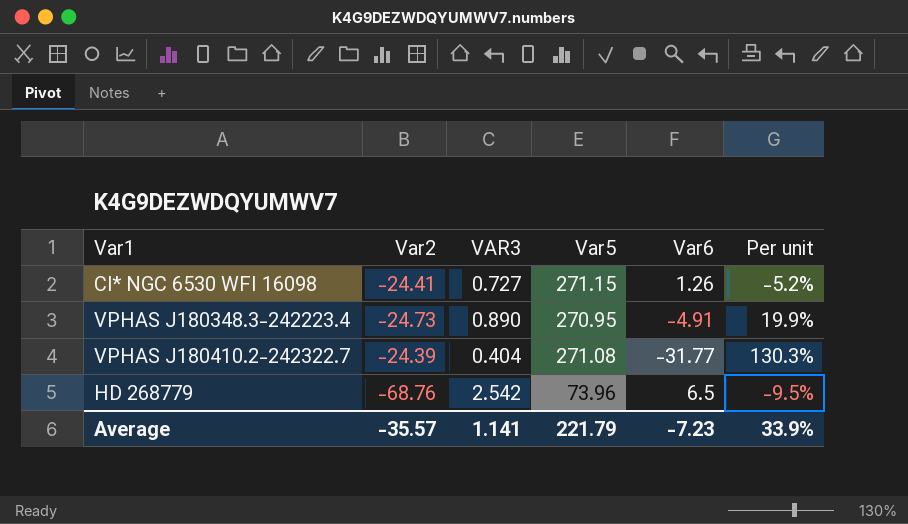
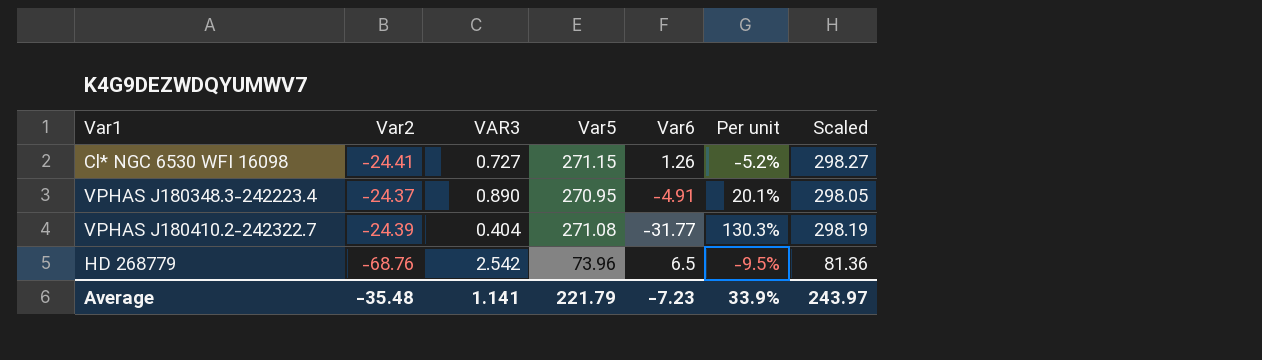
column Scaled | formula: none -> [Var5] * 1.1
VPHAS J180348.3-242223.4 | Var2: -24.73 -> -24.37
VPHAS J180348.3-242223.4 | Per unit: 19.9% -> 20.1%
Average | Var2: -35.57 -> -35.48

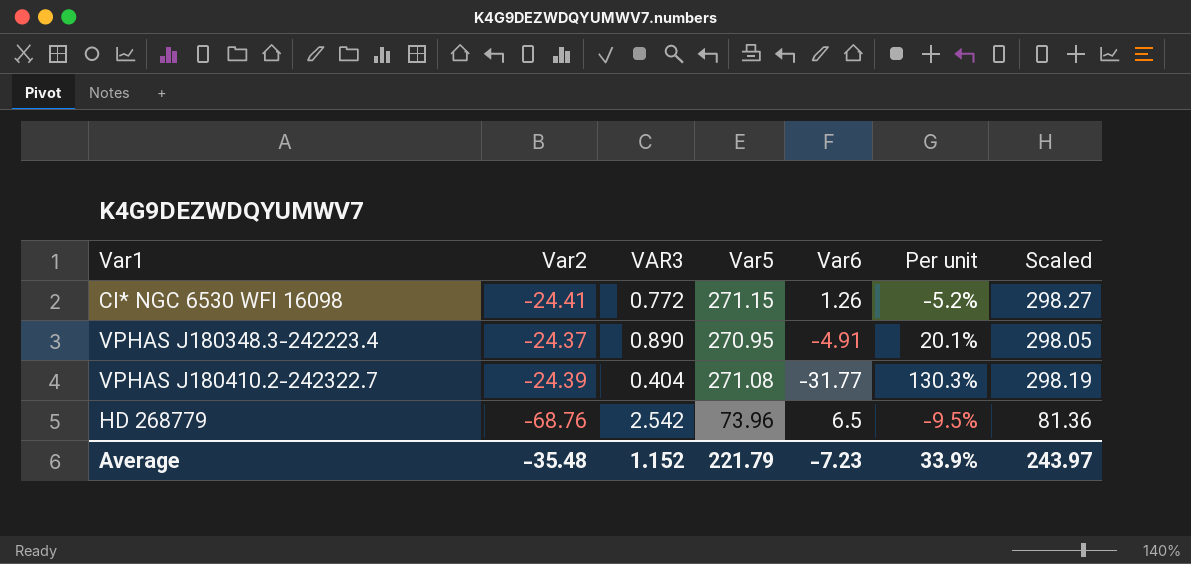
Cl* NGC 6530 WFI 16098 | VAR3: 0.727 -> 0.772
Average | VAR3: 1.141 -> 1.152

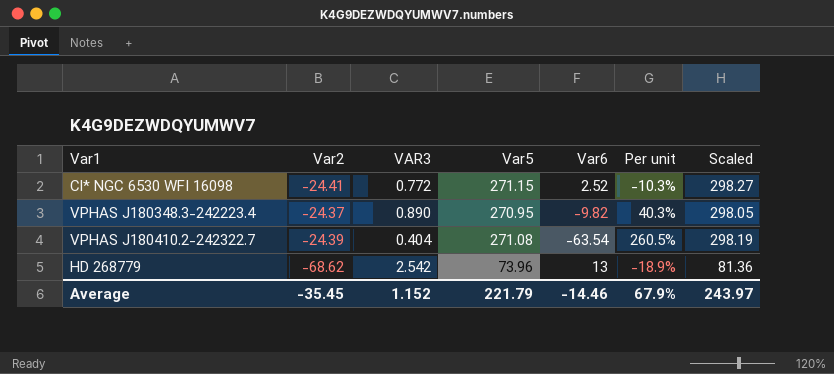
Cl* NGC 6530 WFI 16098 | Var6: 1.26 -> 2.52
Cl* NGC 6530 WFI 16098 | Per unit: -5.2% -> -10.3%
VPHAS J180348.3-242223.4 | Var6: -4.91 -> -9.82
VPHAS J180348.3-242223.4 | Per unit: 20.1% -> 40.3%
VPHAS J180410.2-242322.7 | Var6: -31.77 -> -63.54
VPHAS J180410.2-242322.7 | Per unit: 130.3% -> 260.5%
HD 268779 | Var2: -68.76 -> -68.62
HD 268779 | Var6: 6.5 -> 13
HD 268779 | Per unit: -9.5% -> -18.9%
Average | Var2: -35.48 -> -35.45
Average | Var6: -7.23 -> -14.46
Average | Per unit: 33.9% -> 67.9%

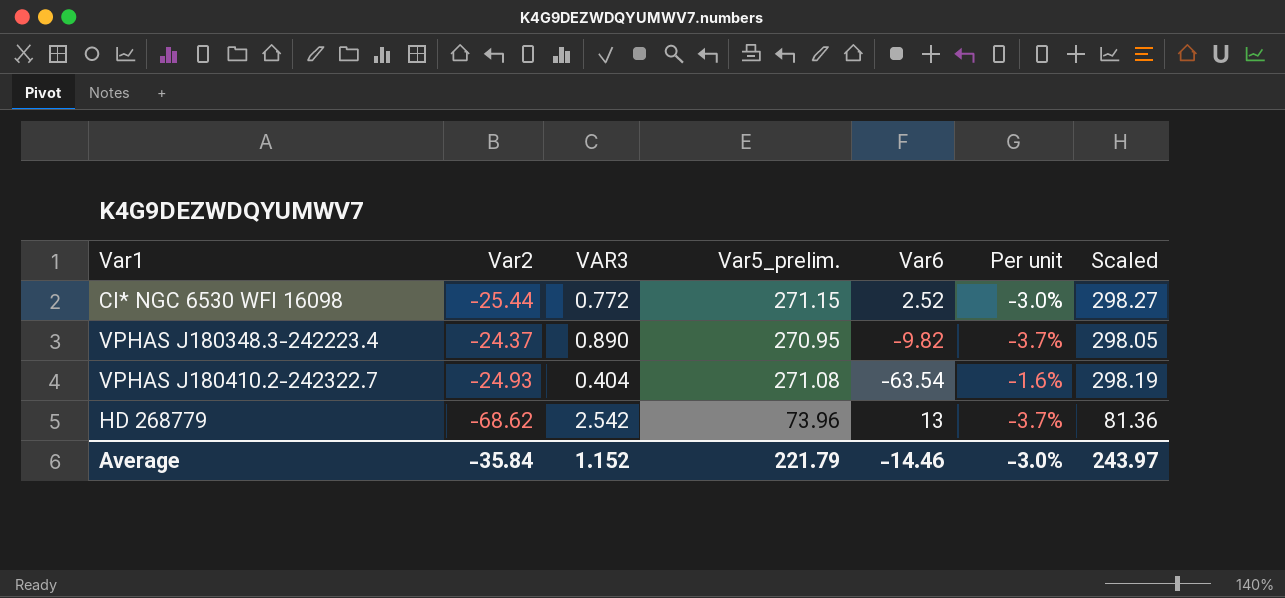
column name: Var5 -> Var5_prelim.
column Per unit | formula: [Var6] / [Var2] -> [VAR3] / [Var2]
Cl* NGC 6530 WFI 16098 | Var2: -24.41 -> -25.44
VPHAS J180410.2-242322.7 | Var2: -24.39 -> -24.93
Average | Var2: -35.45 -> -35.84
Average | Per unit: 67.9% -> -3.0%

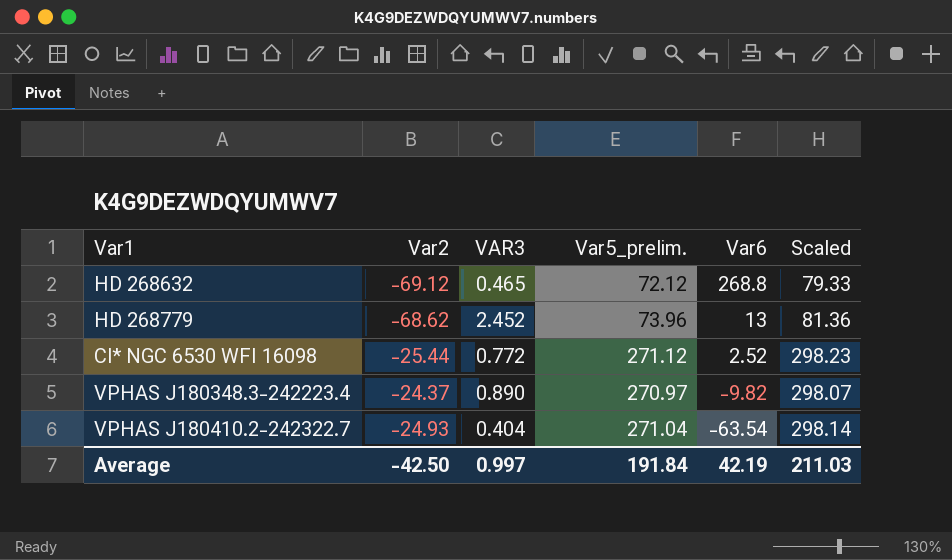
row order: none -> Var6 descending
column Per unit | formula: [VAR3] / [Var2] -> none
row HD 268632: none -> -69.12 | 0.465 | 72.12 | 268.8 | 79.33
HD 268779 | VAR3: 2.542 -> 2.452
Cl* NGC 6530 WFI 16098 | Var5_prelim.: 271.15 -> 271.12
Cl* NGC 6530 WFI 16098 | Scaled: 298.27 -> 298.23
VPHAS J180348.3-242223.4 | Var5_prelim.: 270.95 -> 270.97
VPHAS J180348.3-242223.4 | Scaled: 298.05 -> 298.07
VPHAS J180410.2-242322.7 | Var5_prelim.: 271.08 -> 271.04
VPHAS J180410.2-242322.7 | Scaled: 298.19 -> 298.14
Average | Var2: -35.84 -> -42.50
Average | VAR3: 1.152 -> 0.997
Average | Var5_prelim.: 221.79 -> 191.84
Average | Var6: -14.46 -> 42.19
Average | Scaled: 243.97 -> 211.03

